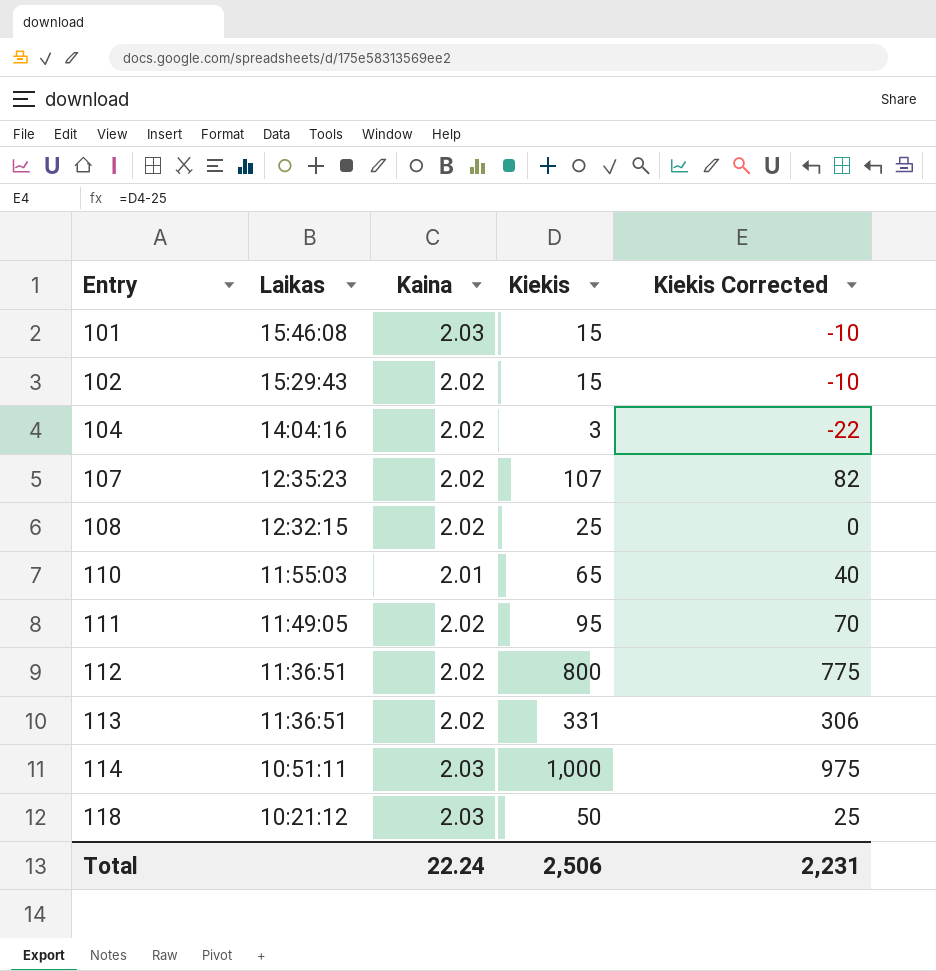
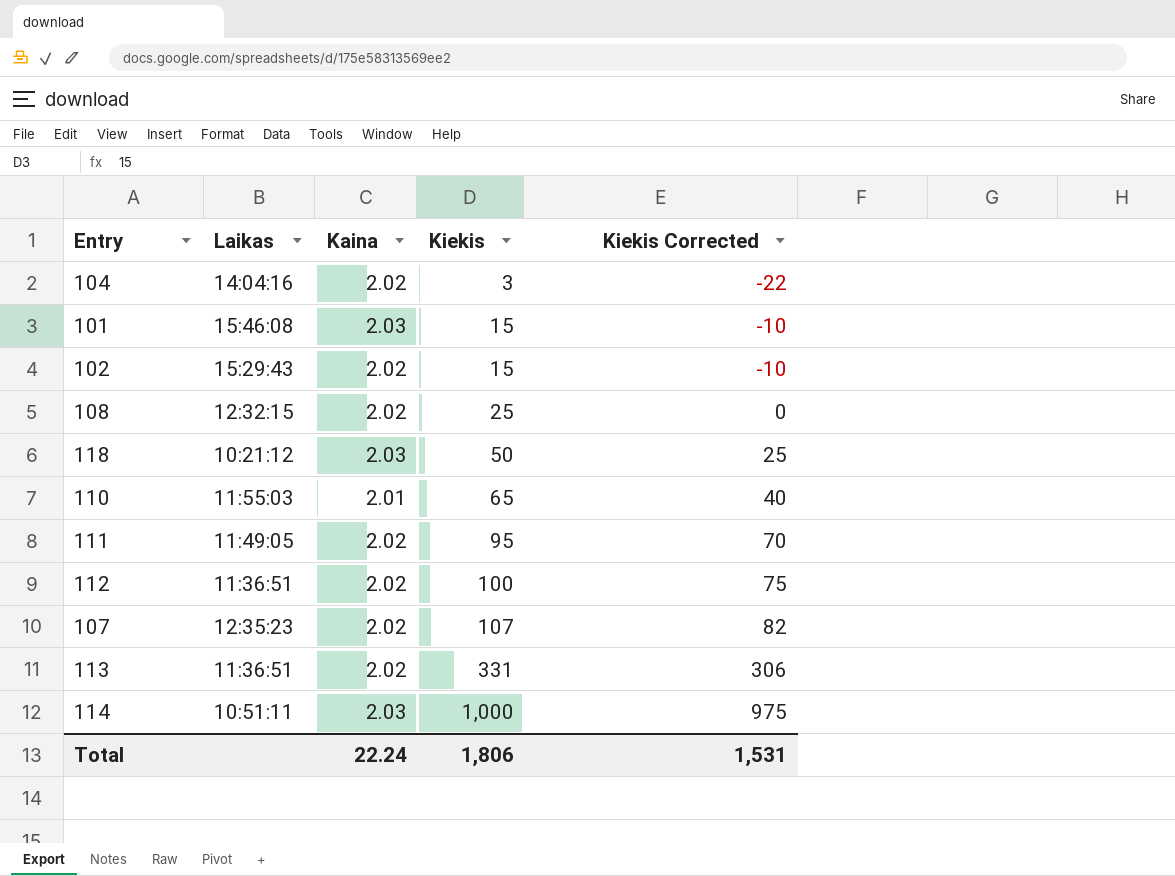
row order: Entry ascending -> Kiekis ascending
112 | Kiekis: 800 -> 100
112 | Kiekis Corrected: 775 -> 75
Total | Kiekis: 2,506 -> 1,806
Total | Kiekis Corrected: 2,231 -> 1,531

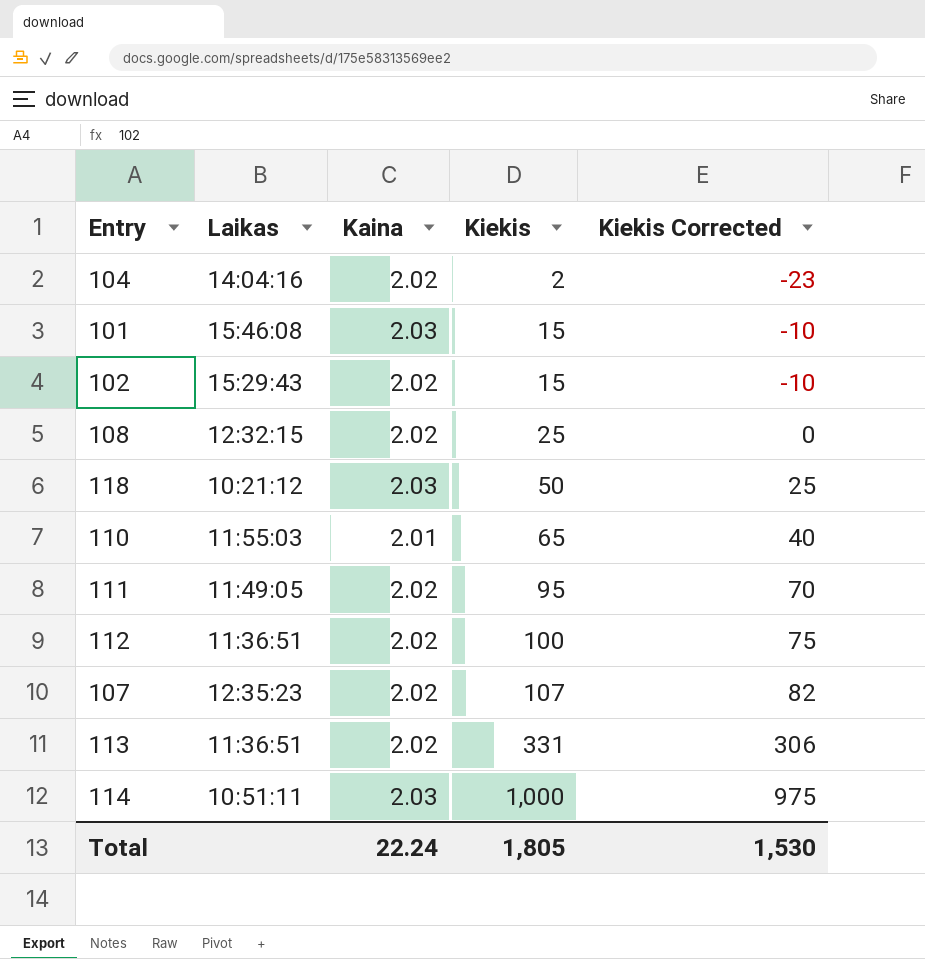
104 | Kiekis: 3 -> 2
104 | Kiekis Corrected: -22 -> -23
Total | Kiekis: 1,806 -> 1,805
Total | Kiekis Corrected: 1,531 -> 1,530

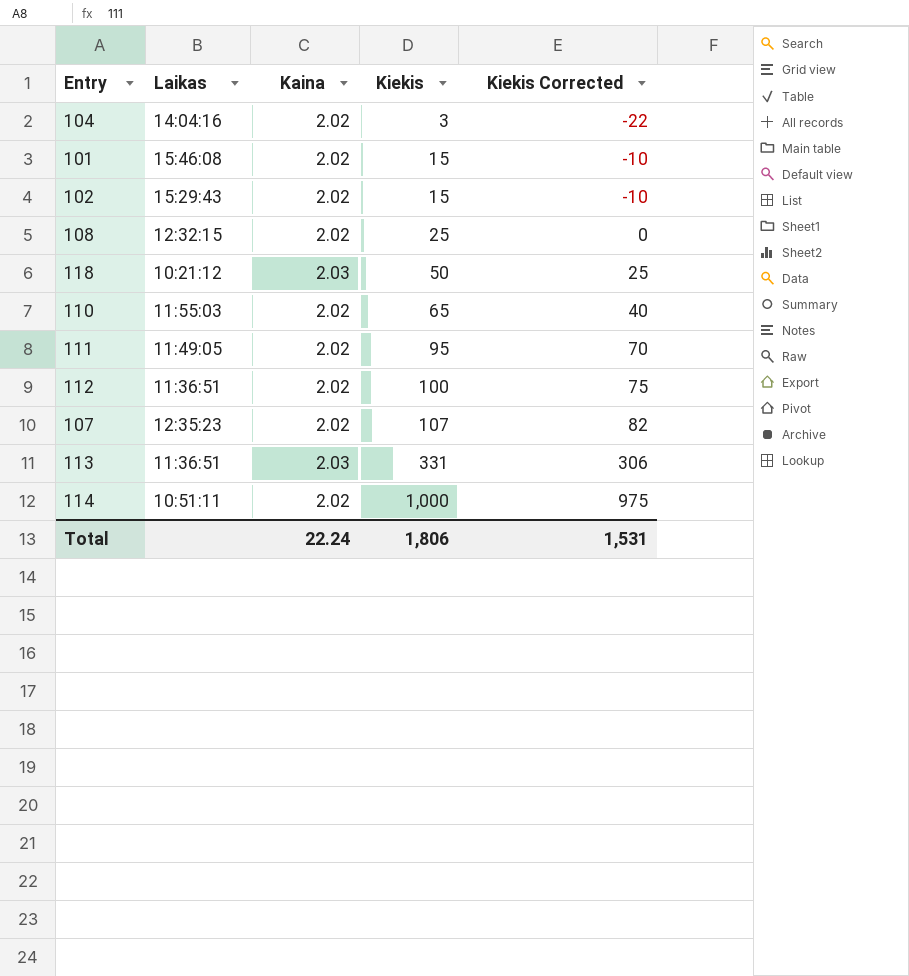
104 | Kiekis: 2 -> 3
104 | Kiekis Corrected: -23 -> -22
101 | Kaina: 2.03 -> 2.02
110 | Kaina: 2.01 -> 2.02
113 | Kaina: 2.02 -> 2.03
114 | Kaina: 2.03 -> 2.02
Total | Kiekis: 1,805 -> 1,806
Total | Kiekis Corrected: 1,530 -> 1,531

